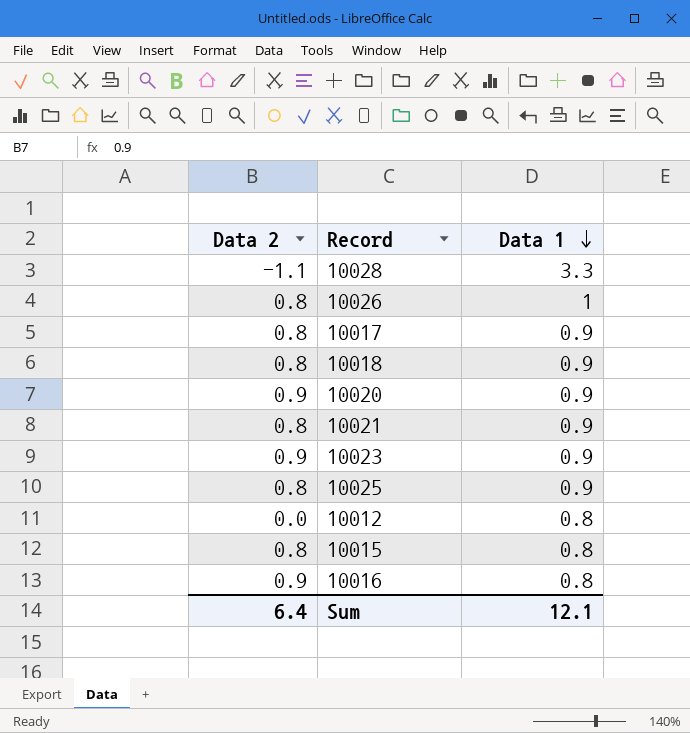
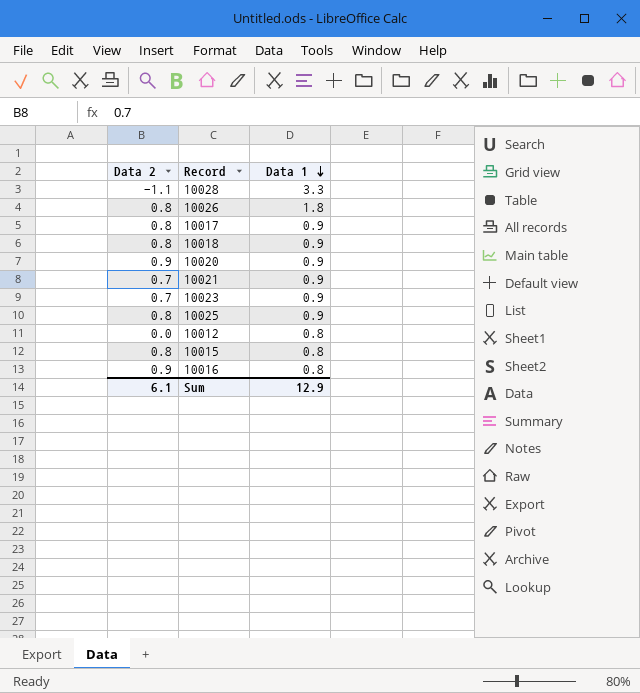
10026 | Data 1: 1 -> 1.8
10021 | Data 2: 0.8 -> 0.7
10023 | Data 2: 0.9 -> 0.7
Sum | Data 2: 6.4 -> 6.1
Sum | Data 1: 12.1 -> 12.9

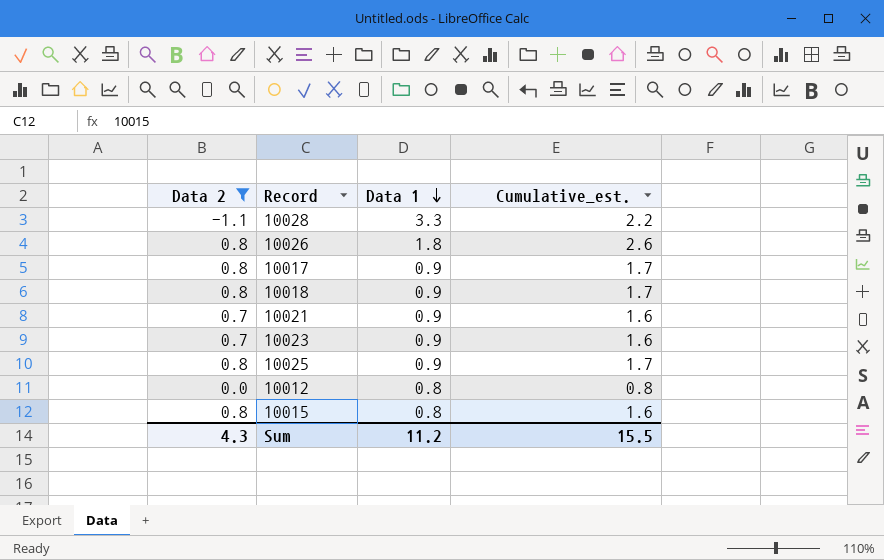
filter: none -> Data 2 != 0.9
column Cumulative_est. | formula: none -> [Data 2] + [Data 1]
Sum | Data 2: 6.1 -> 4.3
Sum | Data 1: 12.9 -> 11.2

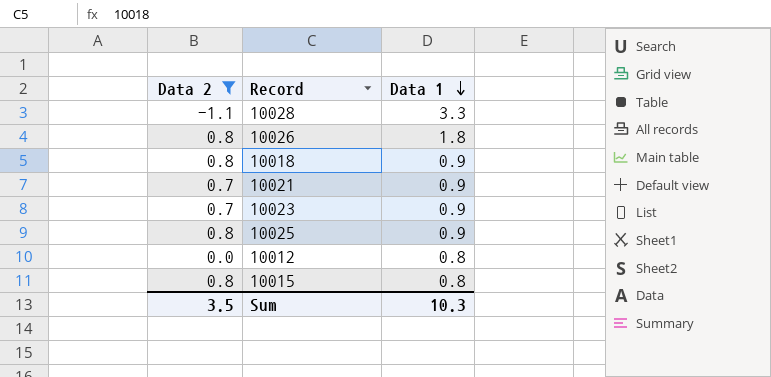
column Cumulative_est. | formula: [Data 2] + [Data 1] -> none
row 10017: 0.8 | 0.9 | 1.7 -> none
Sum | Data 2: 4.3 -> 3.5
Sum | Data 1: 11.2 -> 10.3

